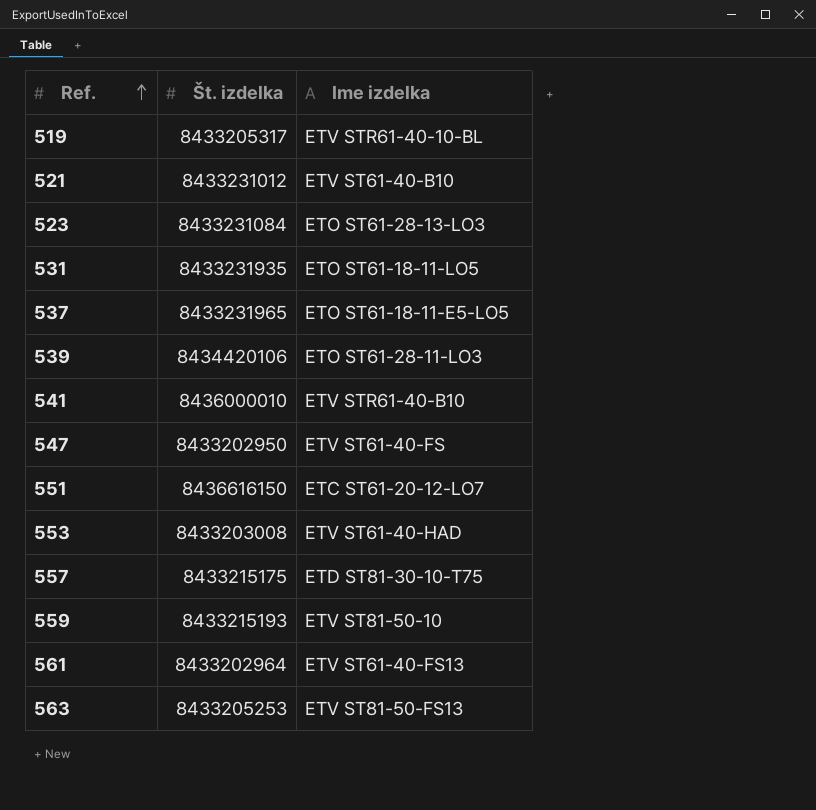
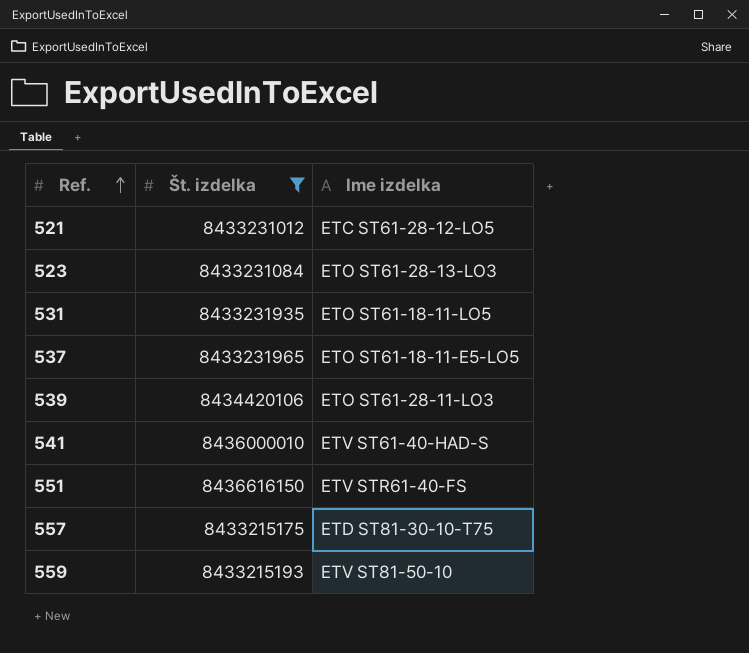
filter: none -> Št. izdelka >= 8433215175
521 | Ime izdelka: ETV ST61-40-B10 -> ETC ST61-28-12-LO5
541 | Ime izdelka: ETV STR61-40-B10 -> ETV ST61-40-HAD-S
551 | Ime izdelka: ETC ST61-20-12-LO7 -> ETV STR61-40-FS

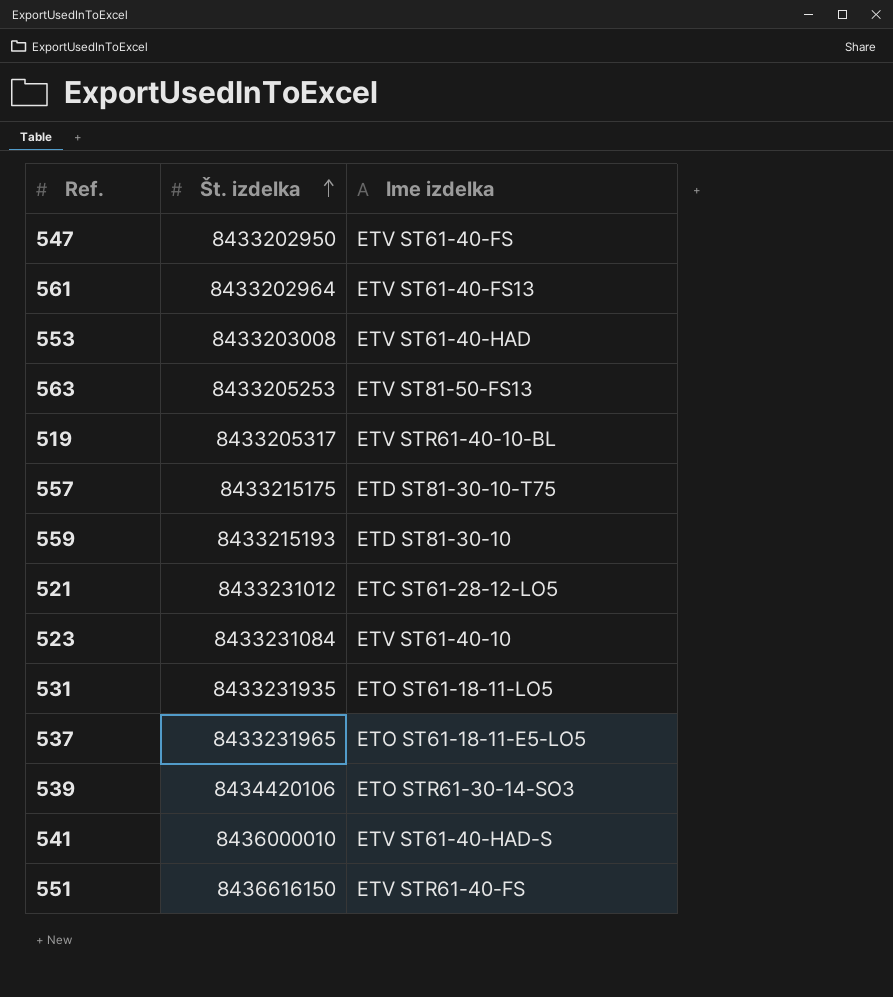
filter: Št. izdelka >= 8433215175 -> none
row order: Ref. ascending -> Št. izdelka ascending
559 | Ime izdelka: ETV ST81-50-10 -> ETD ST81-30-10
523 | Ime izdelka: ETO ST61-28-13-LO3 -> ETV ST61-40-10
539 | Ime izdelka: ETO ST61-28-11-LO3 -> ETO STR61-30-14-SO3

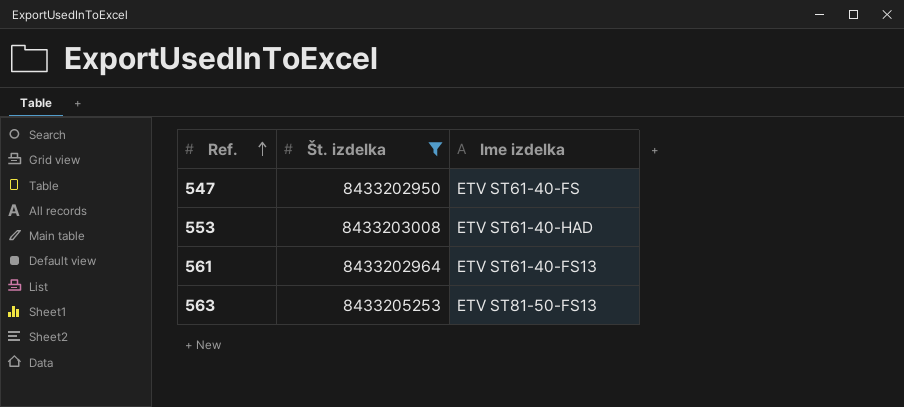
filter: none -> Št. izdelka <= 8433205253
row order: Št. izdelka ascending -> Ref. ascending

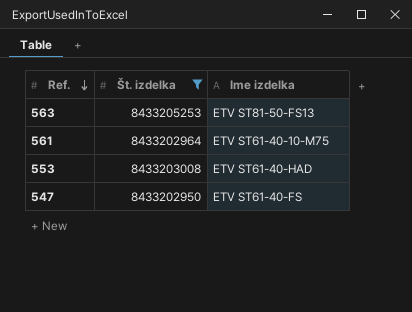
row order: Ref. ascending -> Ref. descending
561 | Ime izdelka: ETV ST61-40-FS13 -> ETV ST61-40-10-M75

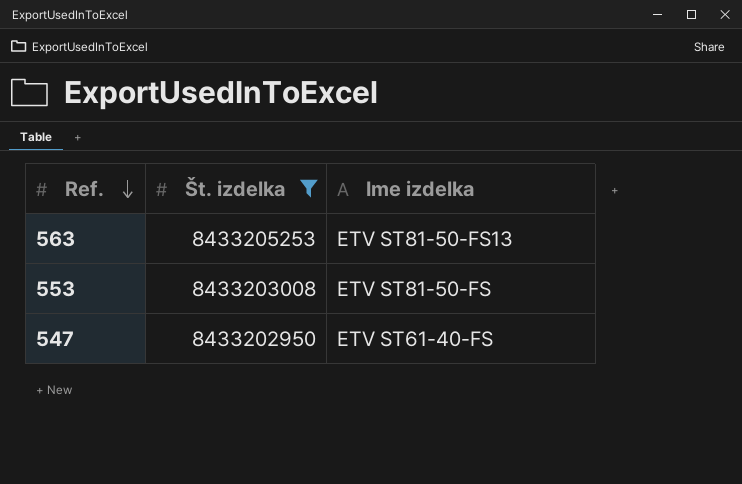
row 561: 8433202964 | ETV ST61-40-10-M75 -> none
553 | Ime izdelka: ETV ST61-40-HAD -> ETV ST81-50-FS

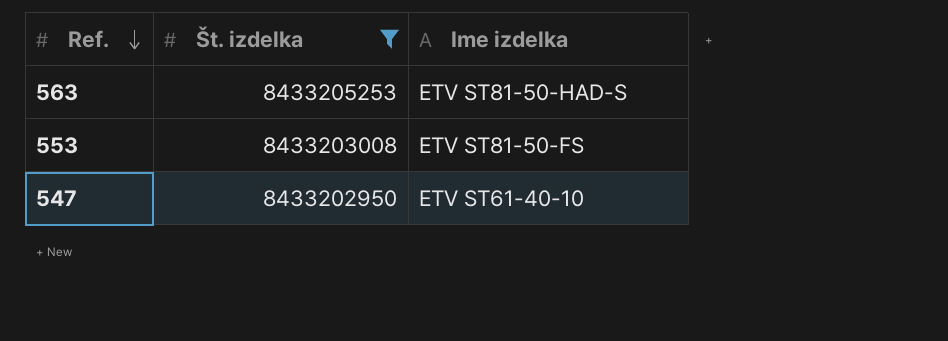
563 | Ime izdelka: ETV ST81-50-FS13 -> ETV ST81-50-HAD-S
547 | Ime izdelka: ETV ST61-40-FS -> ETV ST61-40-10

